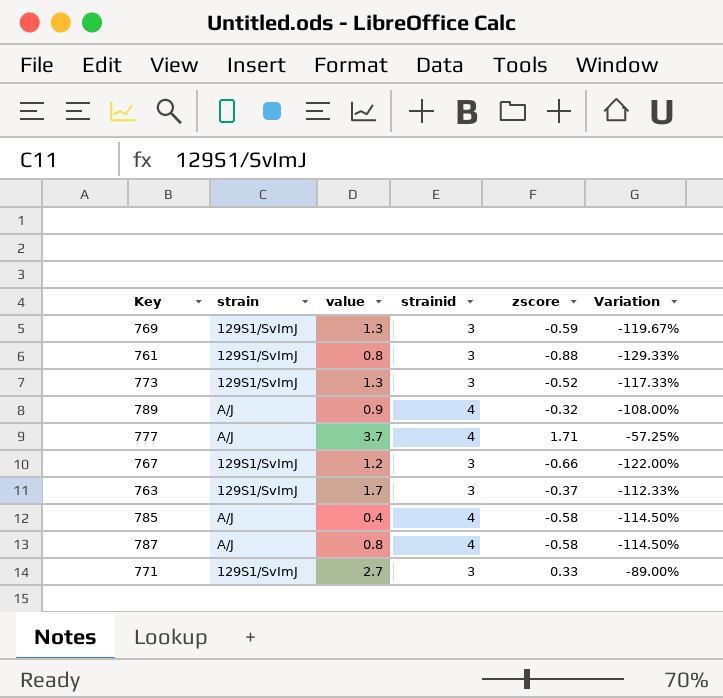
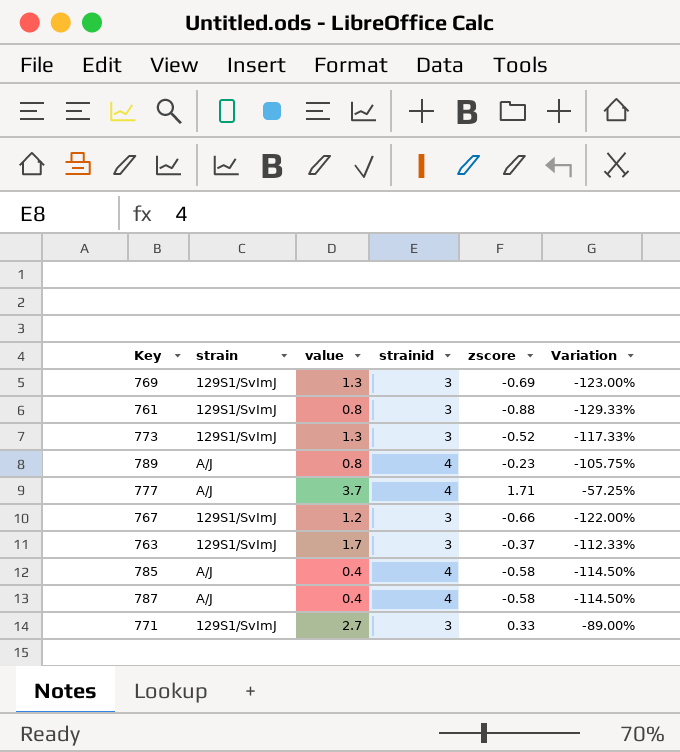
769 | zscore: -0.59 -> -0.69
769 | Variation: -119.67% -> -123.00%
789 | value: 0.9 -> 0.8
789 | zscore: -0.32 -> -0.23
789 | Variation: -108.00% -> -105.75%
787 | value: 0.8 -> 0.4

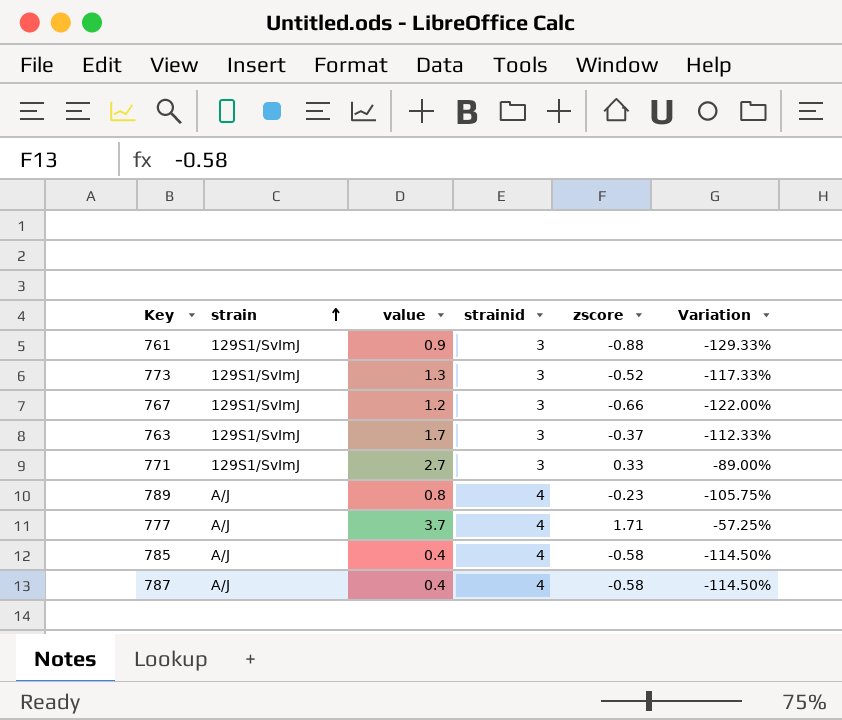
row order: none -> strain ascending
row 769: 129S1/SvImJ | 1.3 | 3 | -0.69 | -123.00% -> none
761 | value: 0.8 -> 0.9

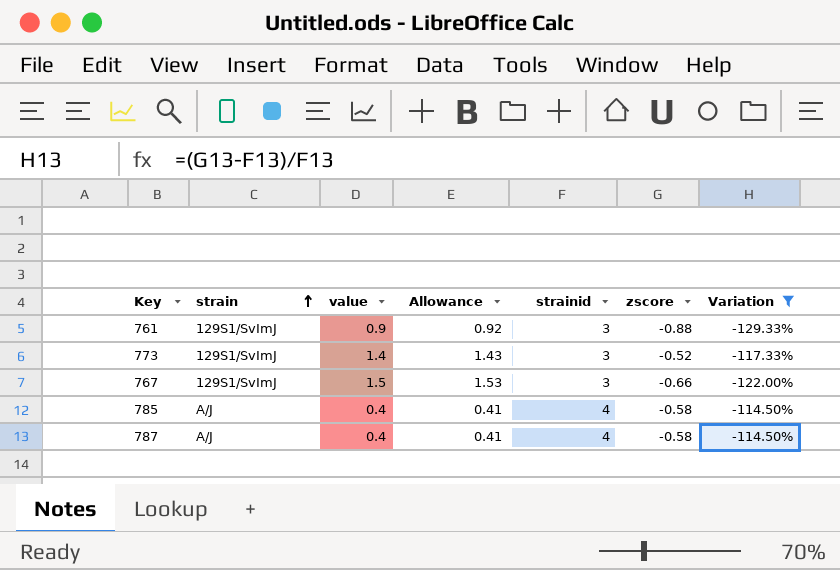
filter: none -> Variation <= -114.50%
column Allowance | formula: none -> [value] * 1.02
773 | value: 1.3 -> 1.4
767 | value: 1.2 -> 1.5

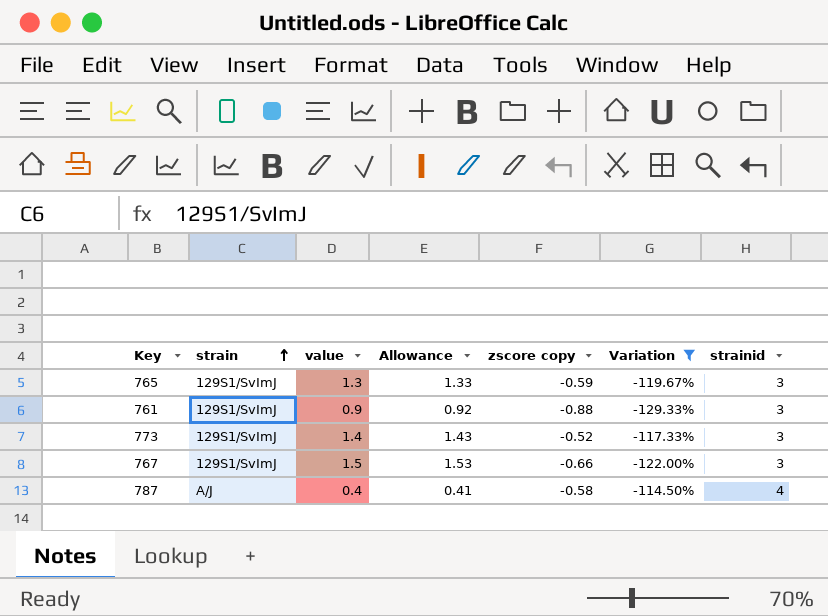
column name: zscore -> zscore copy
column strainid | position: 5 -> 7
row 785: A/J | 0.4 | 0.41 | 4 | -0.58 | -114.50% -> none
row 765: none -> 129S1/SvImJ | 1.3 | 1.33 | -0.59 | -119.67% | 3

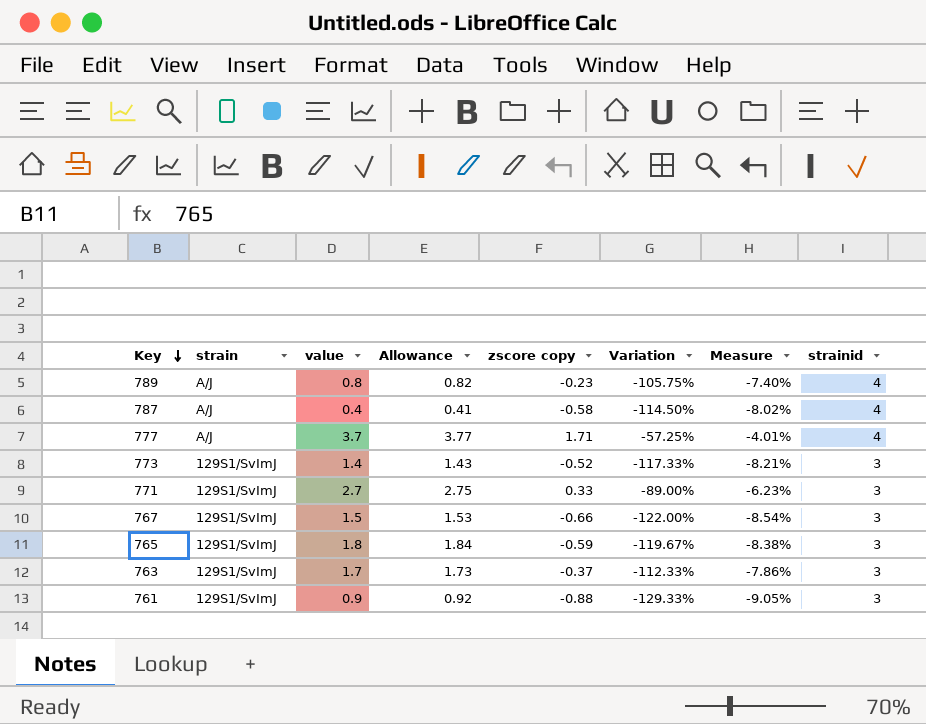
filter: Variation <= -114.50% -> none
row order: strain ascending -> Key descending
column Measure | formula: none -> [Variation] * 0.07
765 | value: 1.3 -> 1.8
765 | Allowance: 1.33 -> 1.84

